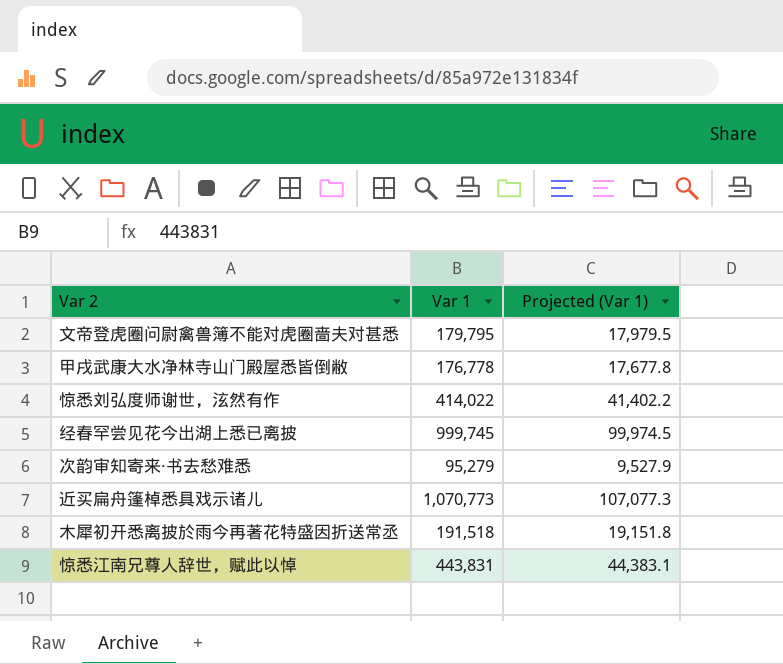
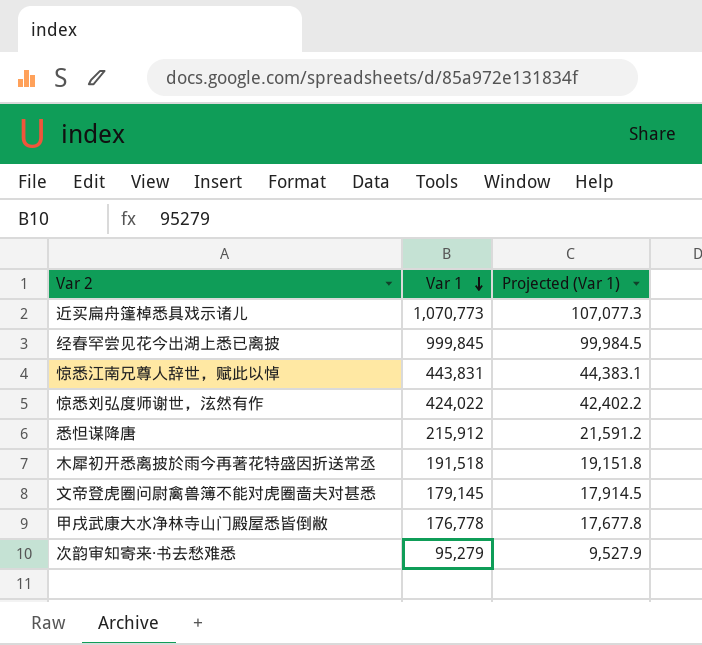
row order: none -> Var 1 descending
经春罕尝见花今出湖上悉已离披 | Var 1: 999,745 -> 999,845
经春罕尝见花今出湖上悉已离披 | Projected (Var 1): 99,974.5 -> 99,984.5
惊悉刘弘度师谢世，泫然有作 | Var 1: 414,022 -> 424,022
惊悉刘弘度师谢世，泫然有作 | Projected (Var 1): 41,402.2 -> 42,402.2
row 悉怛谋降唐: none -> 215,912 | 21,591.2
文帝登虎圈问尉禽兽簿不能对虎圈啬夫对甚悉 | Var 1: 179,795 -> 179,145
文帝登虎圈问尉禽兽簿不能对虎圈啬夫对甚悉 | Projected (Var 1): 17,979.5 -> 17,914.5

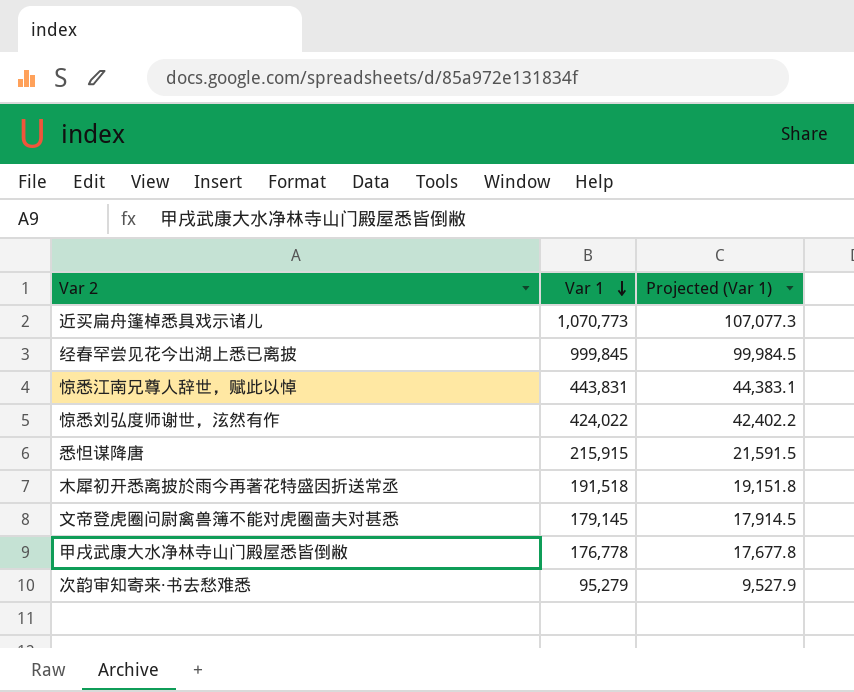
悉怛谋降唐 | Var 1: 215,912 -> 215,915
悉怛谋降唐 | Projected (Var 1): 21,591.2 -> 21,591.5

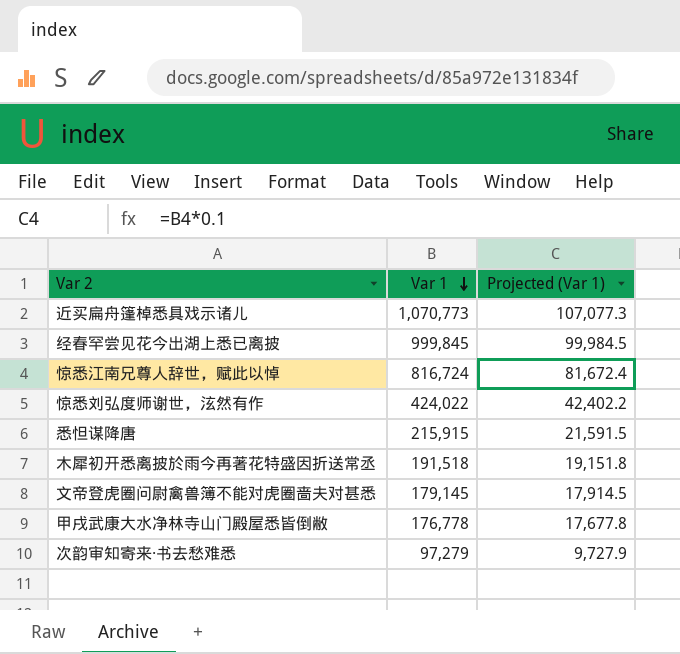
惊悉江南兄尊人辞世，赋此以悼 | Var 1: 443,831 -> 816,724
惊悉江南兄尊人辞世，赋此以悼 | Projected (Var 1): 44,383.1 -> 81,672.4
次韵审知寄来·书去愁难悉 | Var 1: 95,279 -> 97,279
次韵审知寄来·书去愁难悉 | Projected (Var 1): 9,527.9 -> 9,727.9

